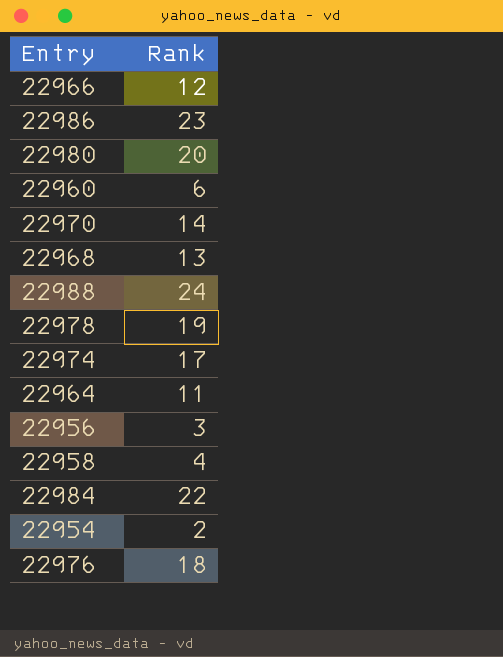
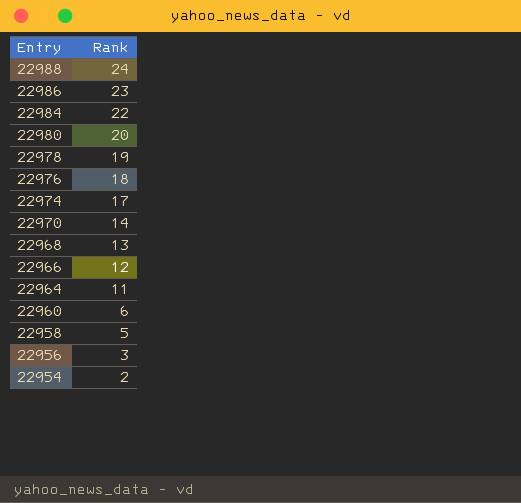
row order: none -> Entry descending
22958 | Rank: 4 -> 5

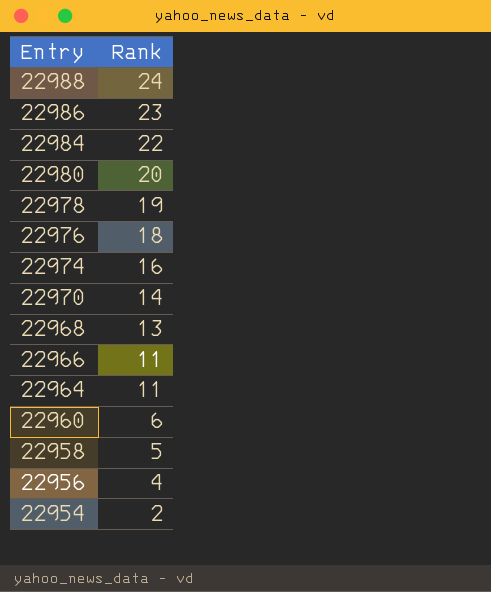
22974 | Rank: 17 -> 16
22966 | Rank: 12 -> 11
22956 | Rank: 3 -> 4

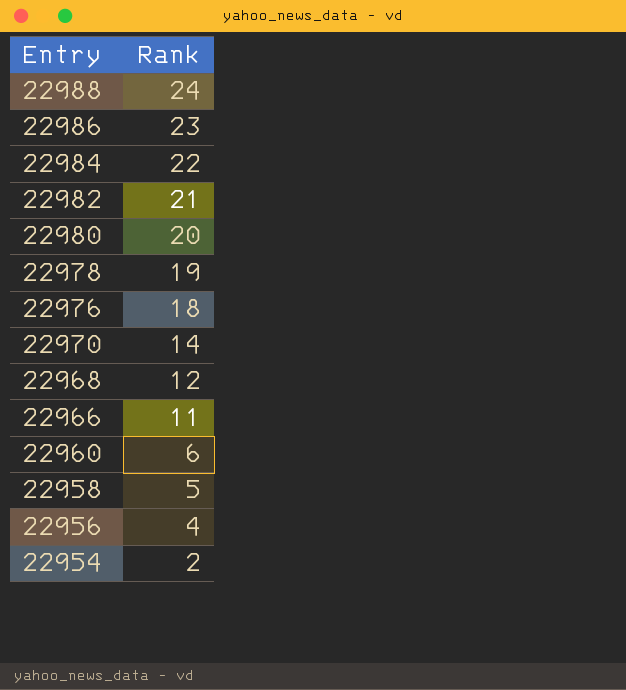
row 22974: 16 -> none
row 22964: 11 -> none
row 22982: none -> 21
22968 | Rank: 13 -> 12

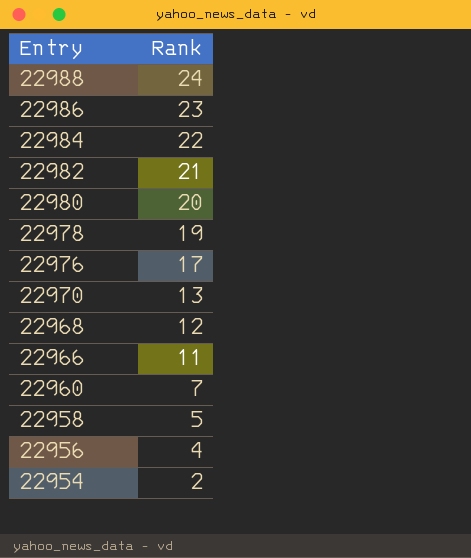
22976 | Rank: 18 -> 17
22970 | Rank: 14 -> 13
22960 | Rank: 6 -> 7

